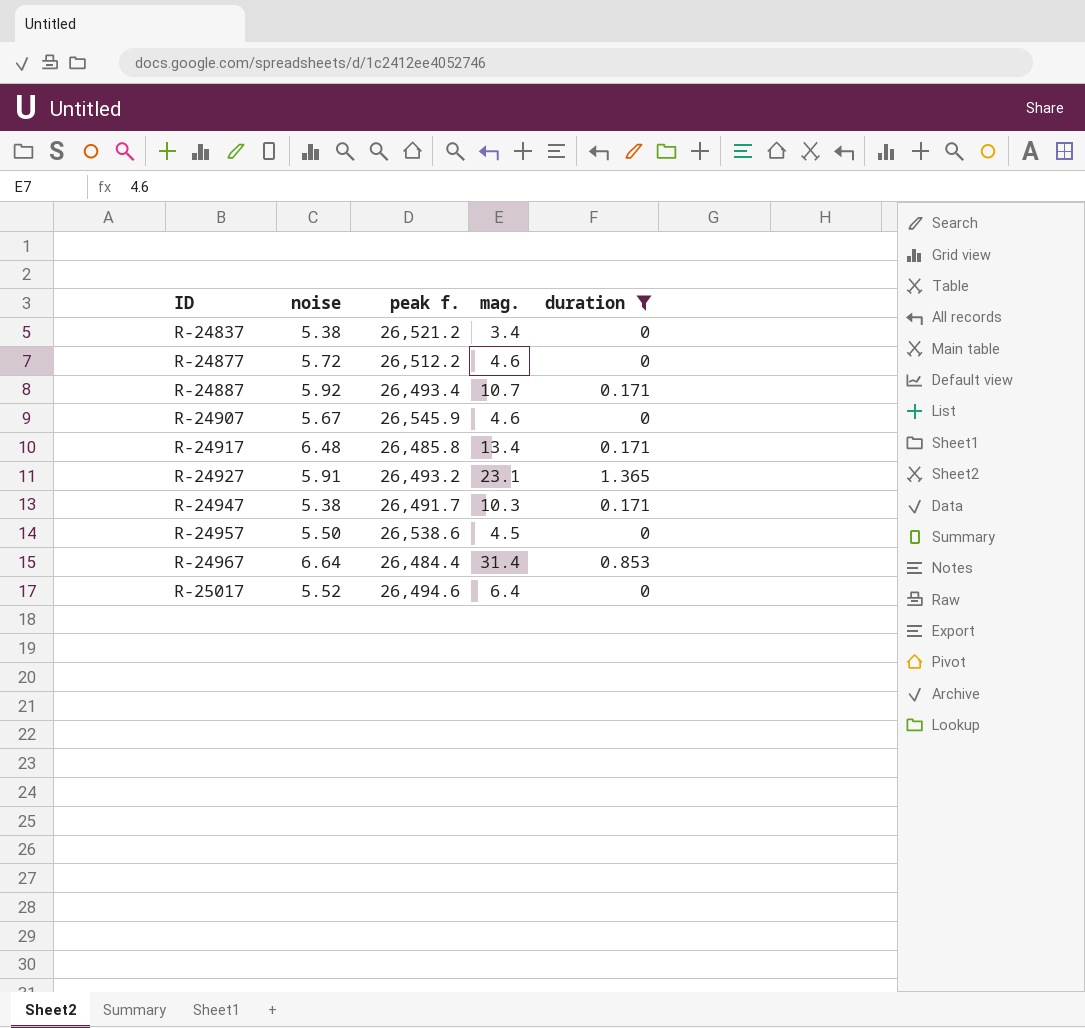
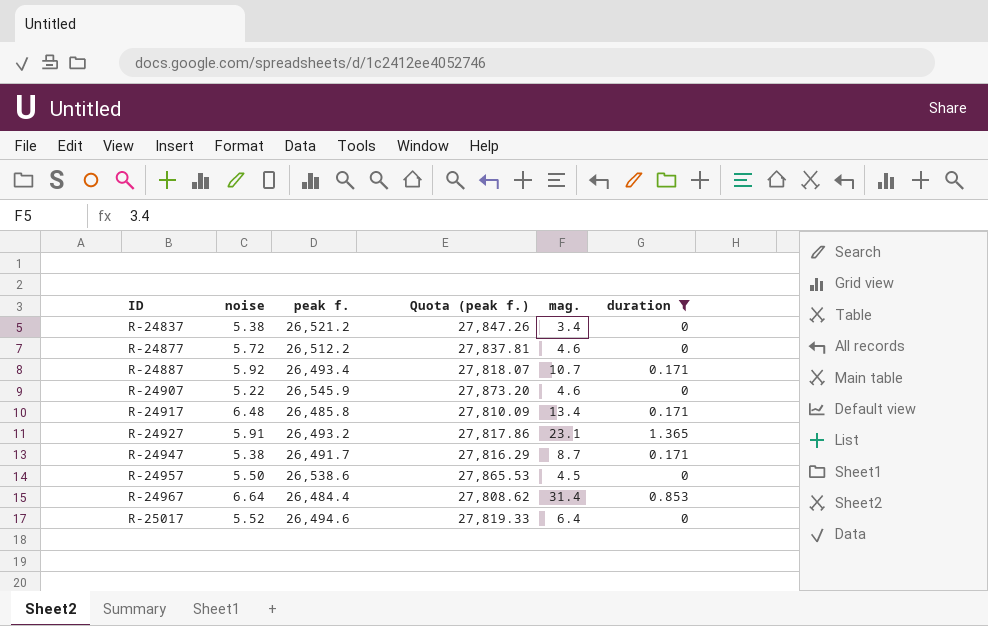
column Quota (peak f.) | formula: none -> [peak f.] * 1.05
R-24907 | noise: 5.67 -> 5.22
R-24947 | mag.: 10.3 -> 8.7

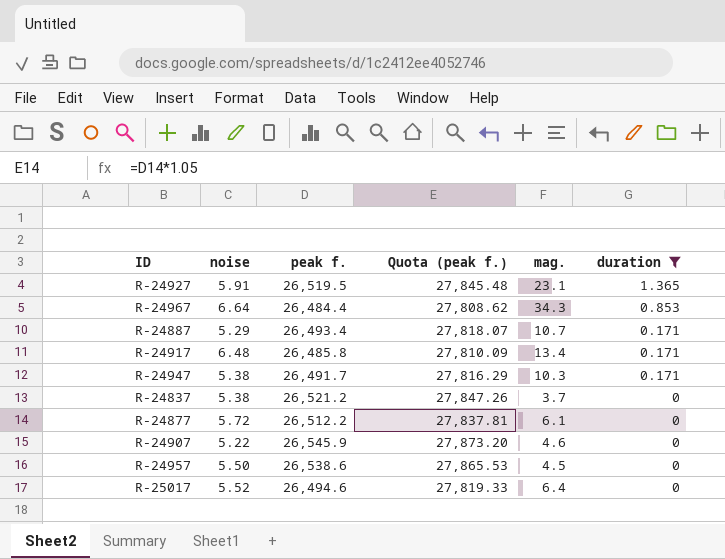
row order: ID ascending -> duration descending
R-24927 | peak f.: 26,493.2 -> 26,519.5
R-24927 | Quota (peak f.): 27,817.86 -> 27,845.48
R-24967 | mag.: 31.4 -> 34.3
R-24887 | noise: 5.92 -> 5.29
R-24947 | mag.: 8.7 -> 10.3
R-24837 | mag.: 3.4 -> 3.7
R-24877 | mag.: 4.6 -> 6.1

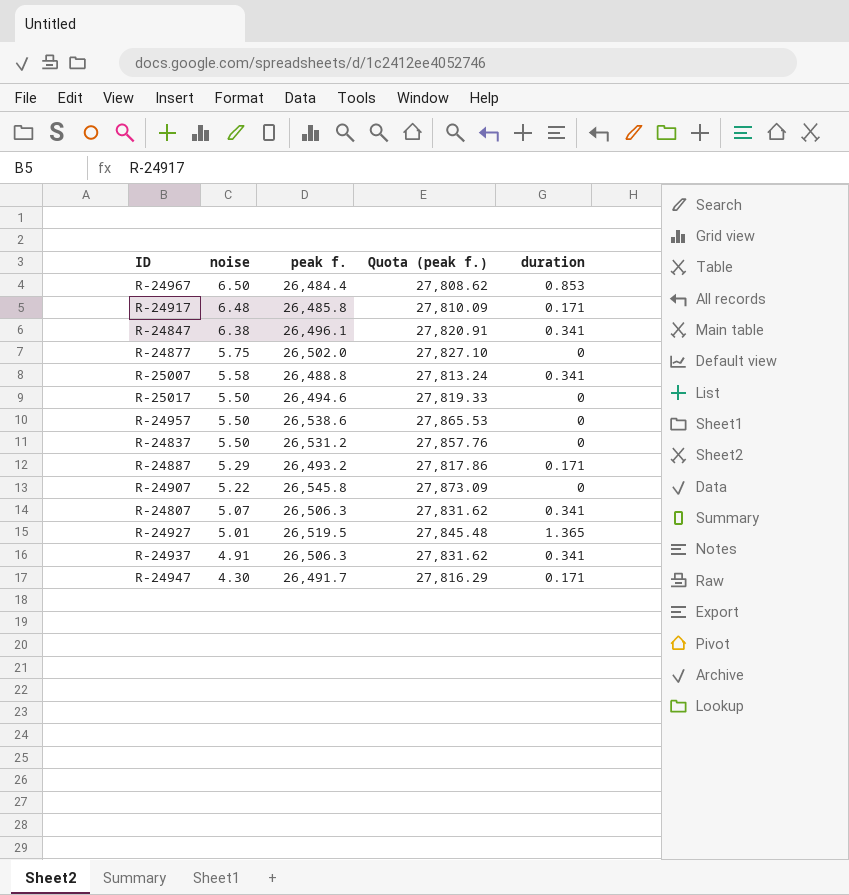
filter: duration != 0.341 -> none
row order: duration descending -> noise descending
column mag. | position: 5 -> none
R-24967 | noise: 6.64 -> 6.50
R-24877 | noise: 5.72 -> 5.75
R-24877 | peak f.: 26,512.2 -> 26,502.0
R-24877 | Quota (peak f.): 27,837.81 -> 27,827.10
R-25017 | noise: 5.52 -> 5.50
R-24837 | noise: 5.38 -> 5.50
R-24837 | peak f.: 26,521.2 -> 26,531.2
R-24837 | Quota (peak f.): 27,847.26 -> 27,857.76
R-24887 | peak f.: 26,493.4 -> 26,493.2
R-24887 | Quota (peak f.): 27,818.07 -> 27,817.86
R-24907 | peak f.: 26,545.9 -> 26,545.8
R-24907 | Quota (peak f.): 27,873.20 -> 27,873.09
R-24927 | noise: 5.91 -> 5.01
R-24947 | noise: 5.38 -> 4.30

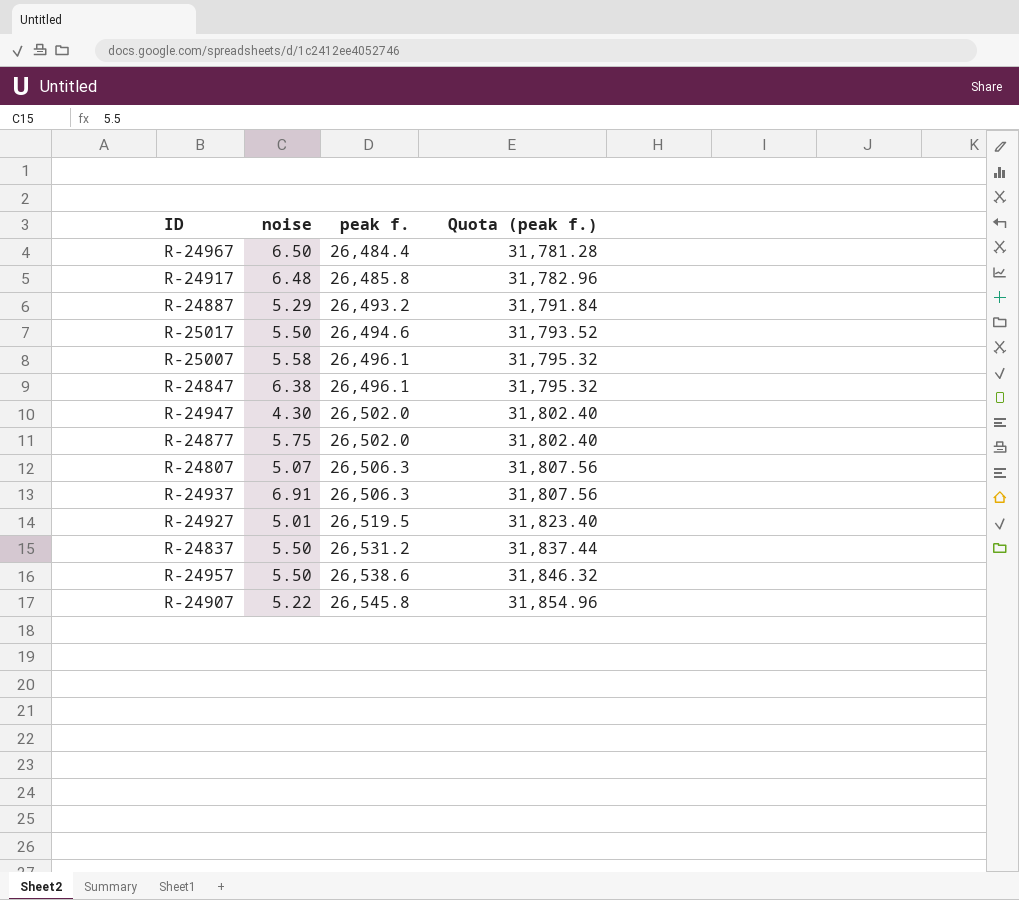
row order: noise descending -> peak f. ascending
column duration | position: 5 -> none
column Quota (peak f.) | formula: [peak f.] * 1.05 -> [peak f.] * 1.2
R-25007 | peak f.: 26,488.8 -> 26,496.1
R-24947 | peak f.: 26,491.7 -> 26,502.0
R-24937 | noise: 4.91 -> 6.91

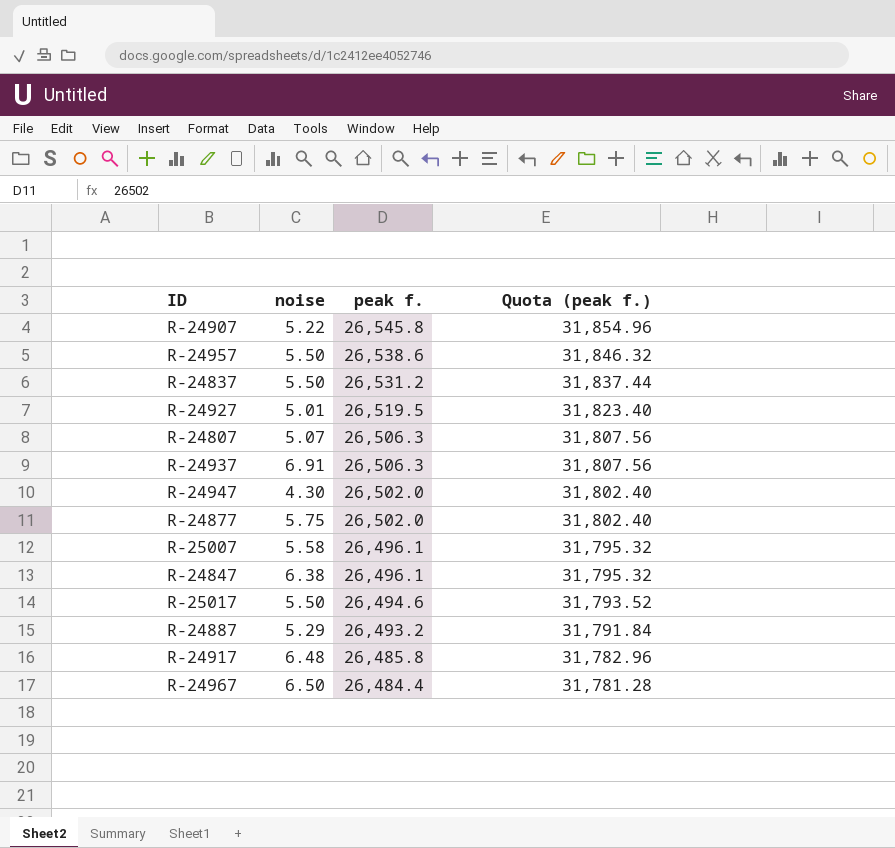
row order: peak f. ascending -> peak f. descending

